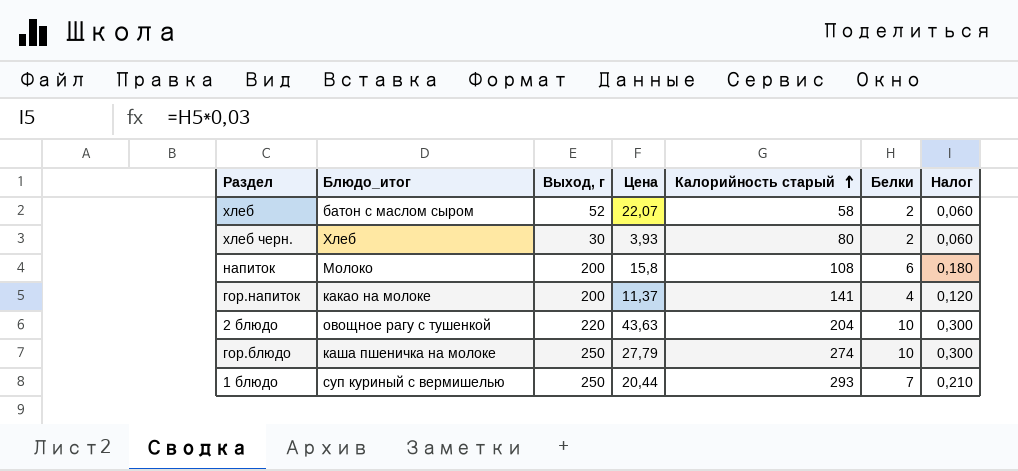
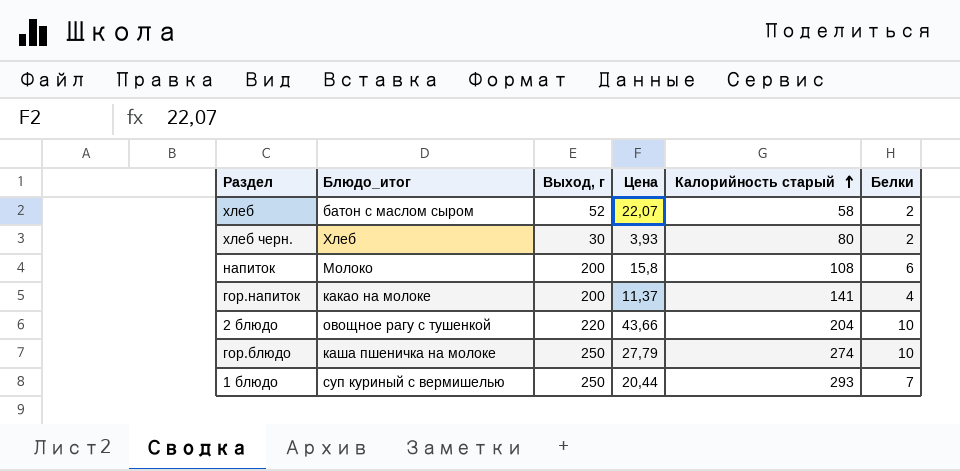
column Налог | formula: [Белки] * 0,03 -> none
2 блюдо | Цена: 43,63 -> 43,66

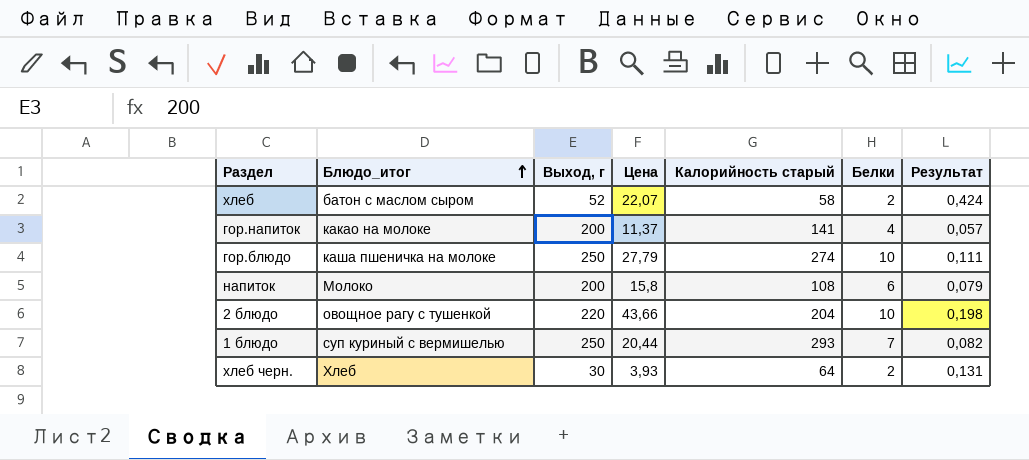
row order: Калорийность старый ascending -> Блюдо_итог ascending
column Результат | formula: none -> [Цена] / [Выход, г]
хлеб черн. | Калорийность старый: 80 -> 64

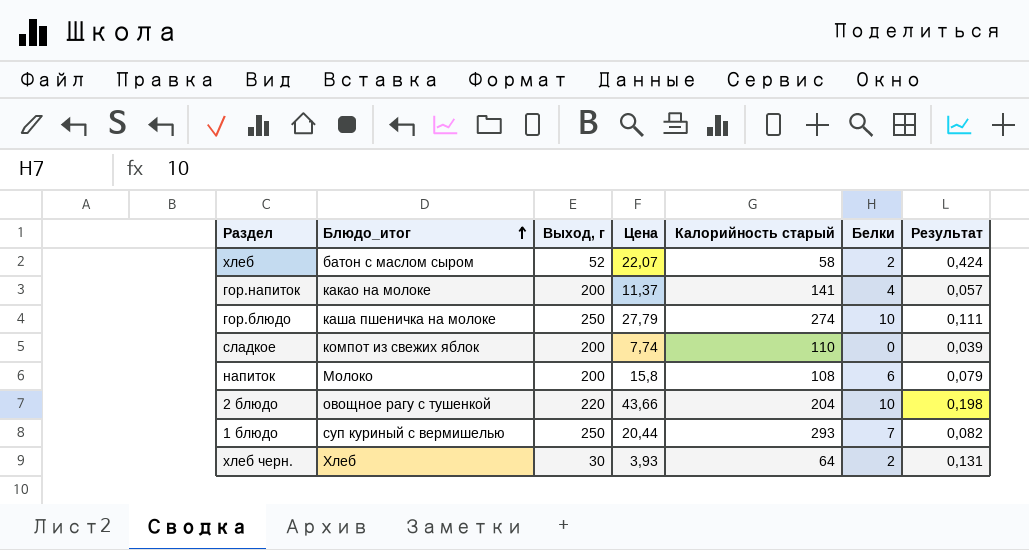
row сладкое: none -> компот из свежих яблок | 200 | 7,74 | 110 | 0 | 0,039

